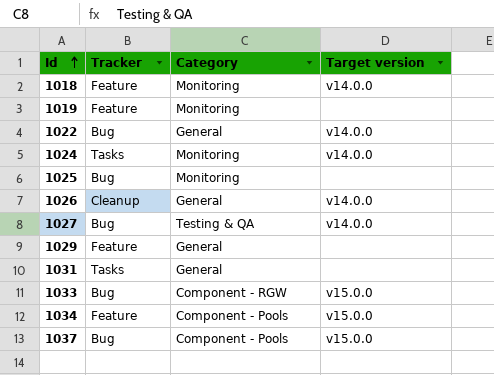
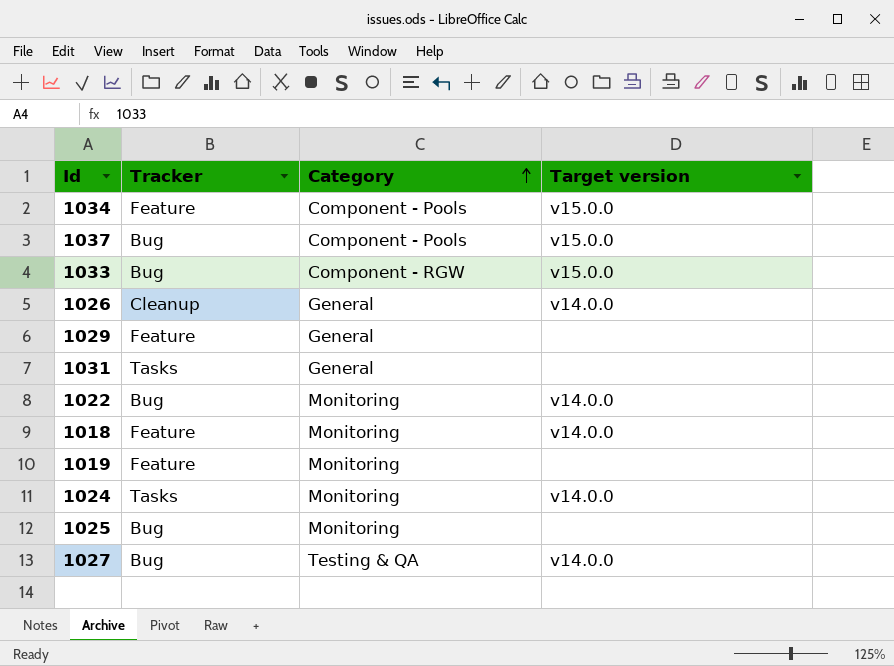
row order: Id ascending -> Category ascending
1022 | Category: General -> Monitoring

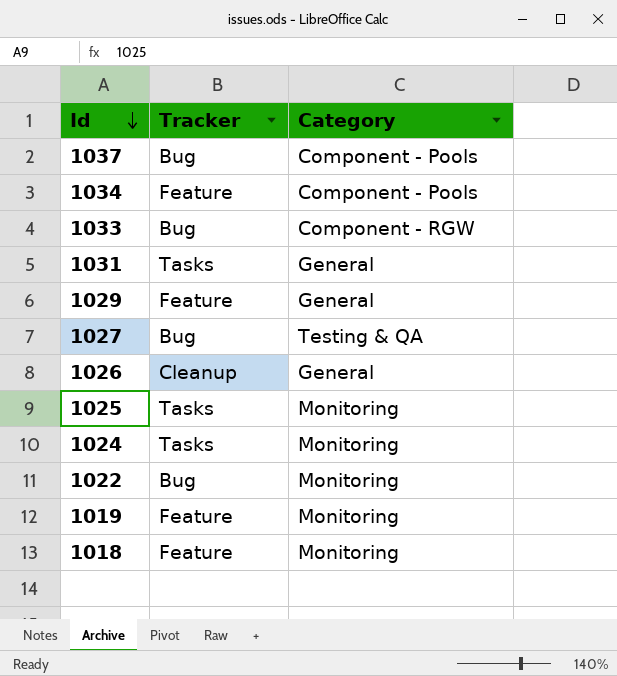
row order: Category ascending -> Id descending
column Target version | position: 4 -> none
1025 | Tracker: Bug -> Tasks

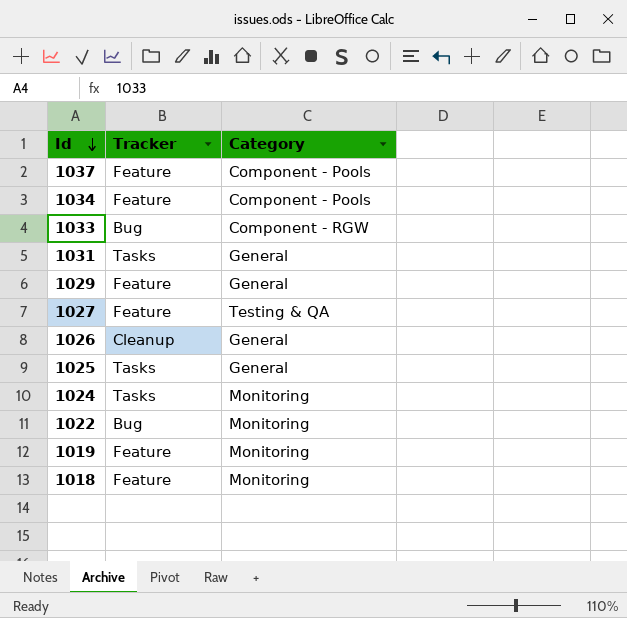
1037 | Tracker: Bug -> Feature
1027 | Tracker: Bug -> Feature
1025 | Category: Monitoring -> General

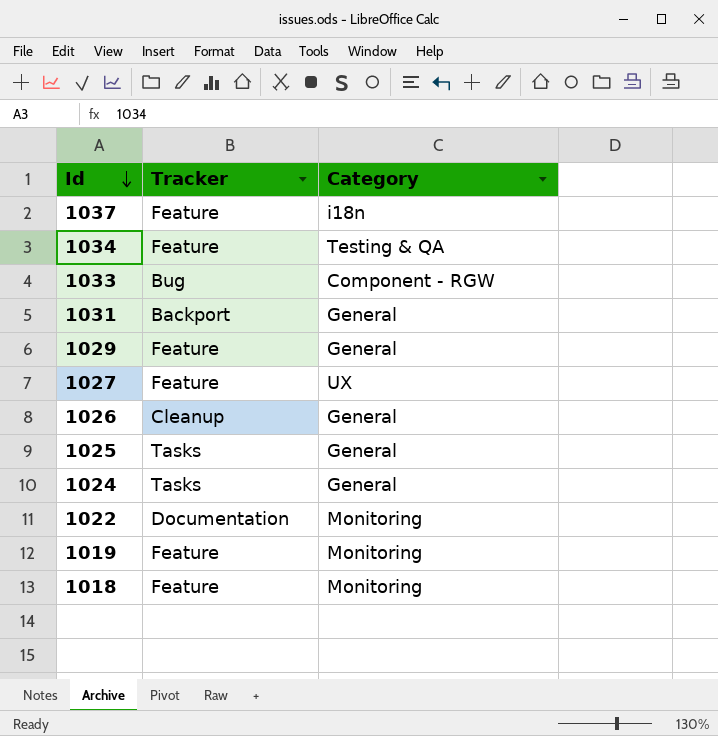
1037 | Category: Component - Pools -> i18n
1034 | Category: Component - Pools -> Testing & QA
1031 | Tracker: Tasks -> Backport
1027 | Category: Testing & QA -> UX
1024 | Category: Monitoring -> General
1022 | Tracker: Bug -> Documentation

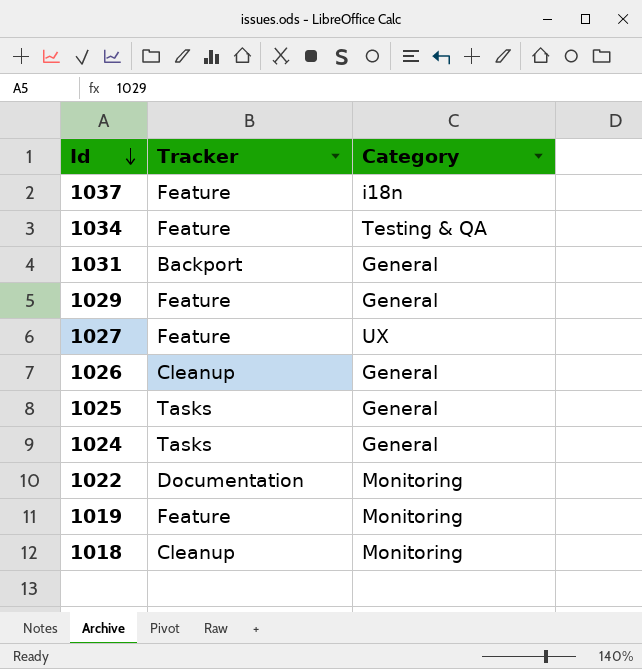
row 1033: Bug | Component - RGW -> none
1018 | Tracker: Feature -> Cleanup

